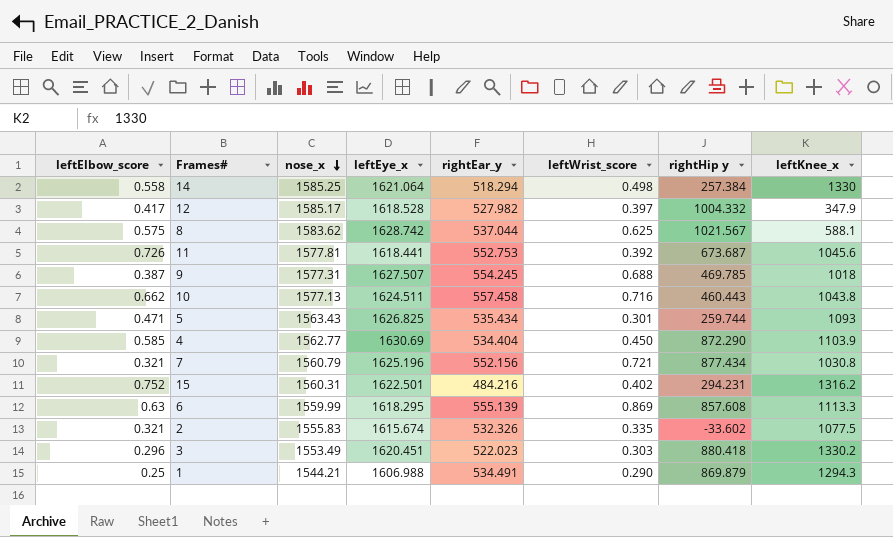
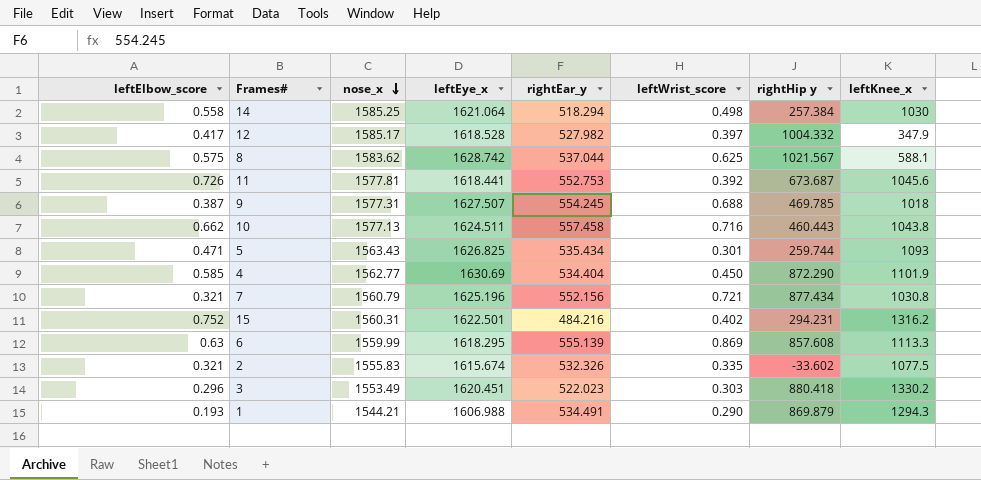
14 | leftKnee_x: 1330 -> 1030
4 | leftKnee_x: 1103.9 -> 1101.9
1 | leftElbow_score: 0.25 -> 0.193

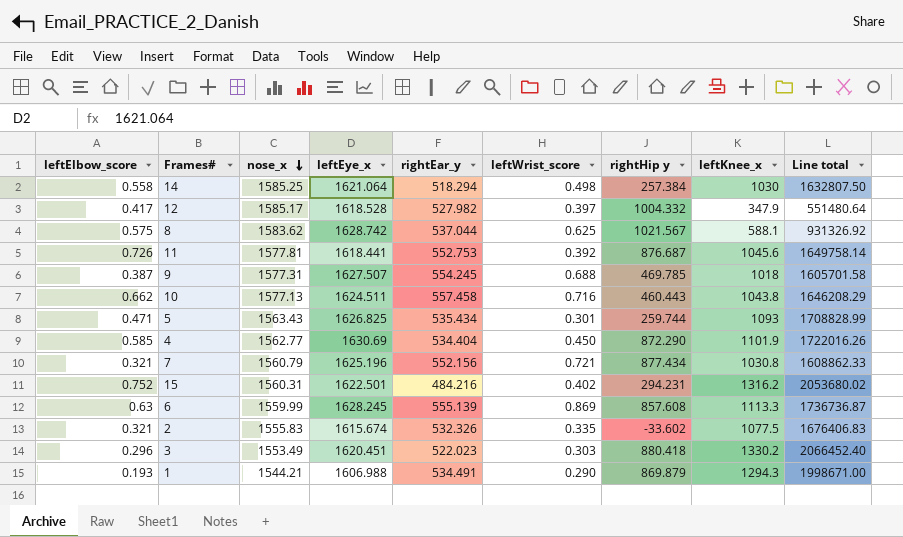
column Line total | formula: none -> [nose_x] * [leftKnee_x]
11 | rightHip y: 673.687 -> 876.687
6 | leftEye_x: 1618.295 -> 1628.245

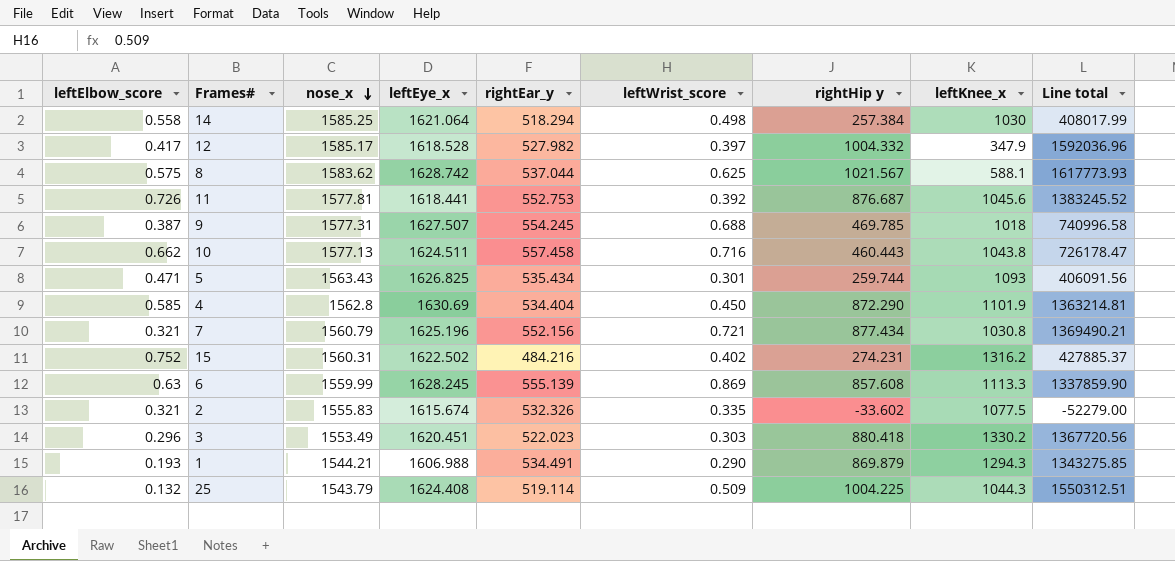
column Line total | formula: [nose_x] * [leftKnee_x] -> [nose_x] * [rightHip y]
4 | nose_x: 1562.77 -> 1562.8
15 | leftEye_x: 1622.501 -> 1622.502
15 | rightHip y: 294.231 -> 274.231
row 25: none -> 0.132 | 1543.79 | 1624.408 | 519.114 | 0.509 | 1004.225 | 1044.3 | 1550312.51

